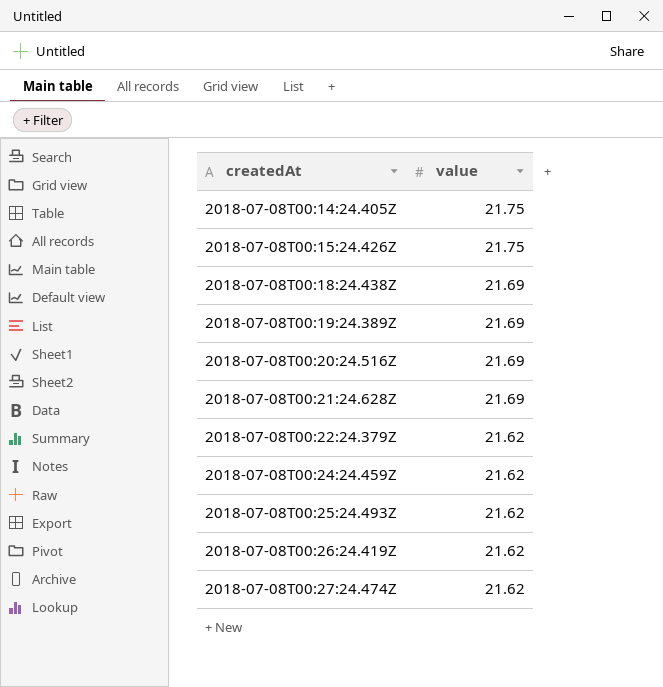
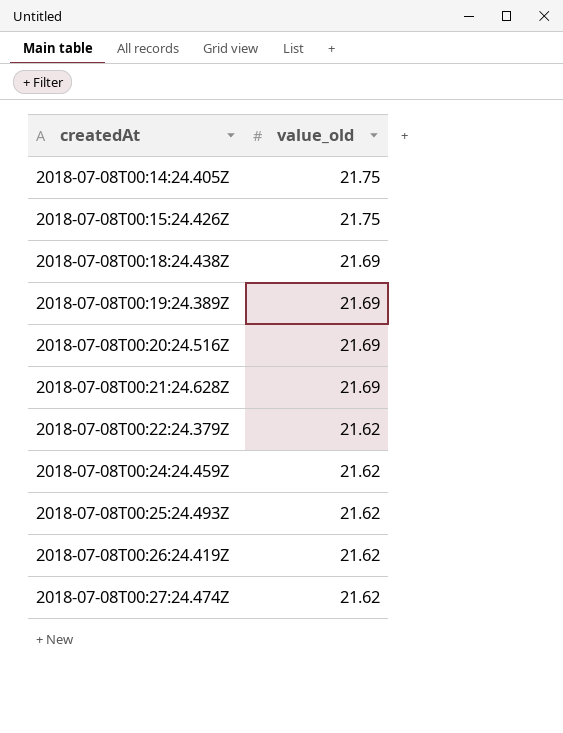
column name: value -> value_old

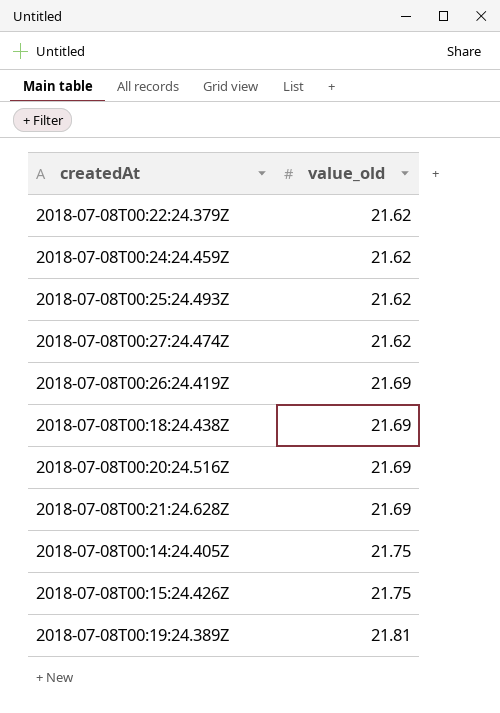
row order: createdAt ascending -> value_old ascending
2018-07-08T00:26:24.419Z | value_old: 21.62 -> 21.69
2018-07-08T00:19:24.389Z | value_old: 21.69 -> 21.81

